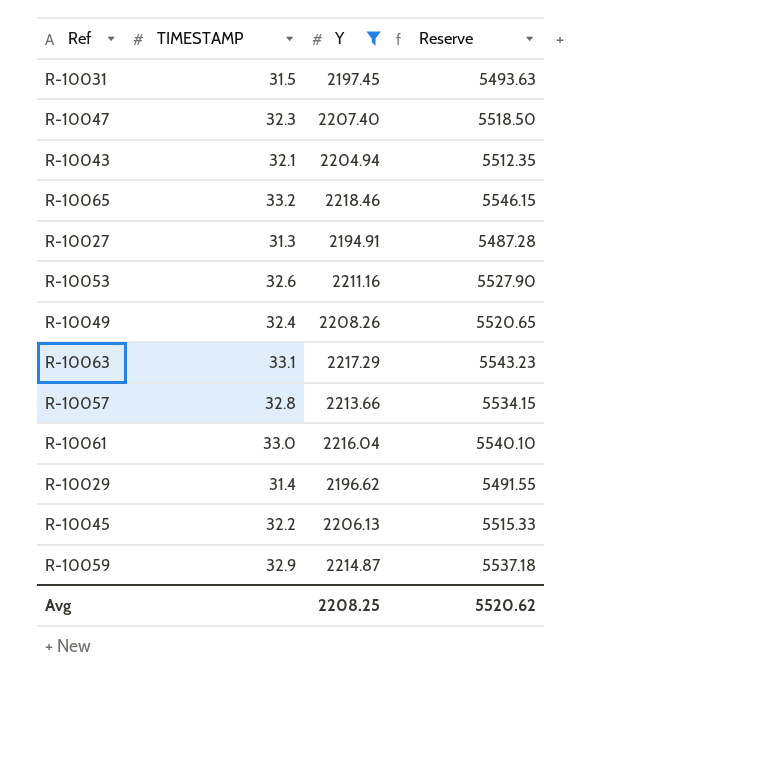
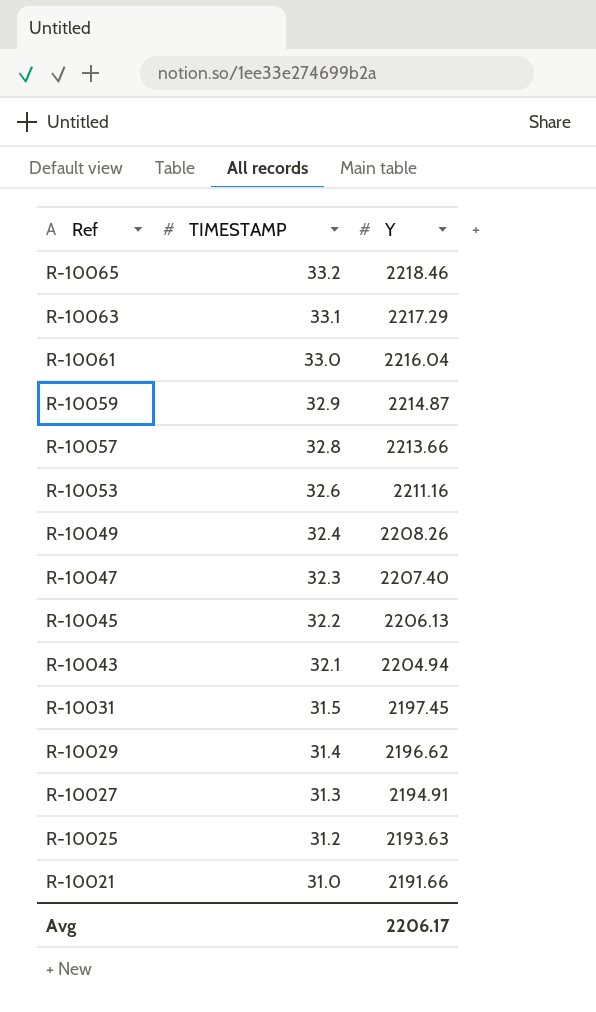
filter: Y >= 2194.91 -> none
row order: none -> Ref descending
column Reserve | formula: [Y] * 2.5 -> none
Avg | Y: 2208.25 -> 2206.17

